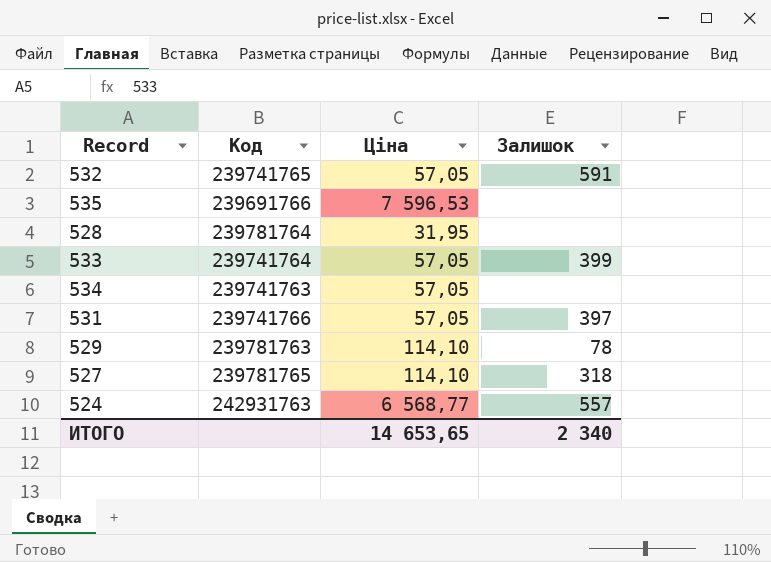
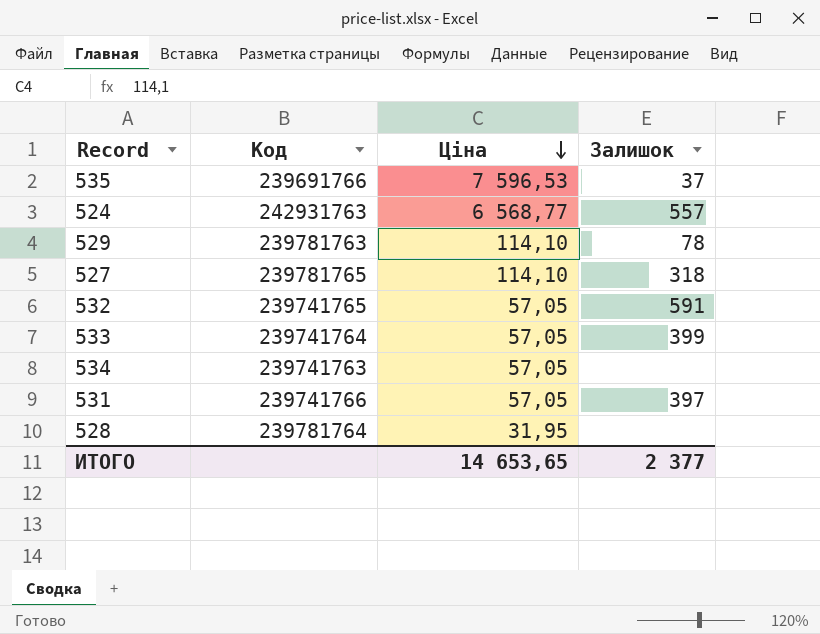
row order: none -> Ціна descending
535 | Залишок: none -> 37
ИТОГО | Залишок: 2 340 -> 2 377

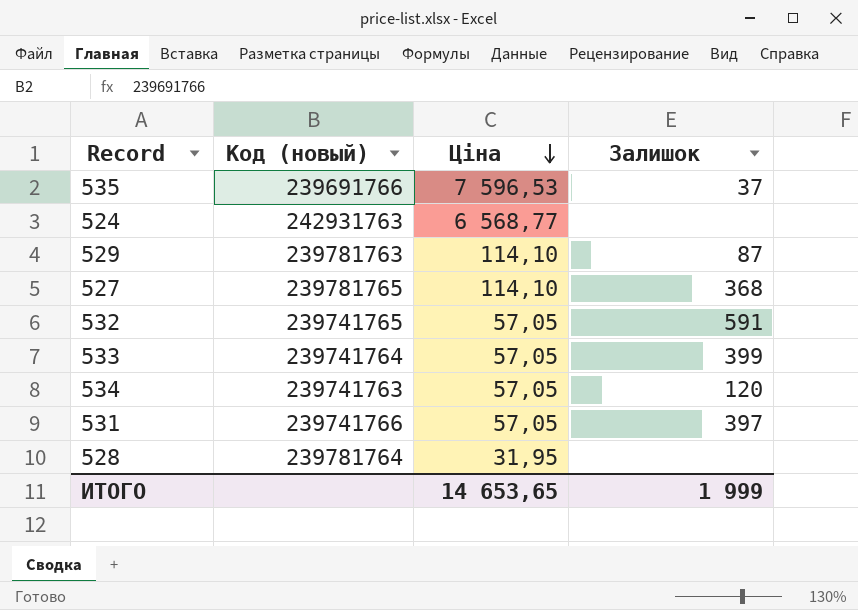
column name: Код -> Код (новый)
524 | Залишок: 557 -> none
529 | Залишок: 78 -> 87
527 | Залишок: 318 -> 368
534 | Залишок: none -> 120
ИТОГО | Залишок: 2 377 -> 1 999

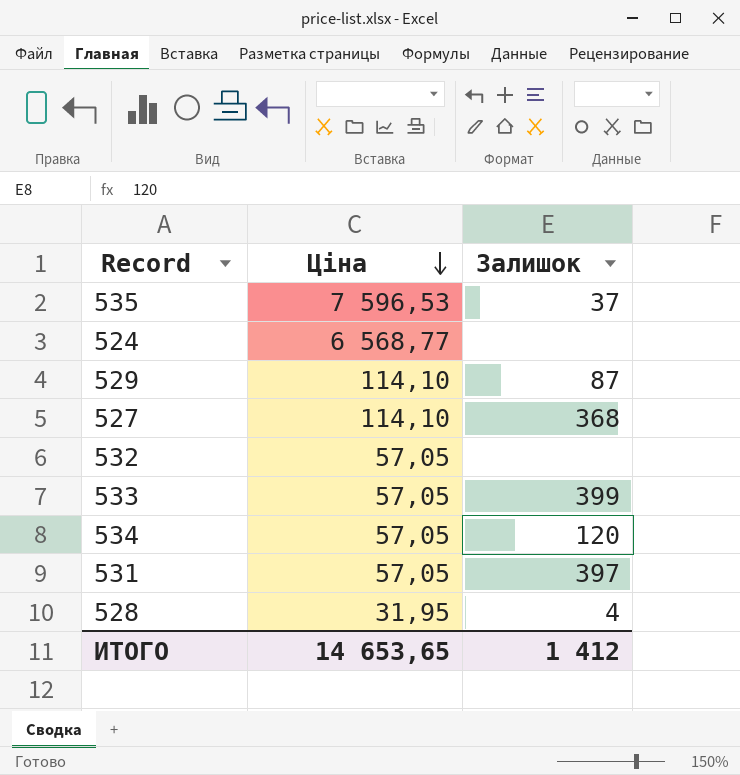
column Код (новый) | position: 2 -> none
532 | Залишок: 591 -> none
528 | Залишок: none -> 4
ИТОГО | Залишок: 1 999 -> 1 412

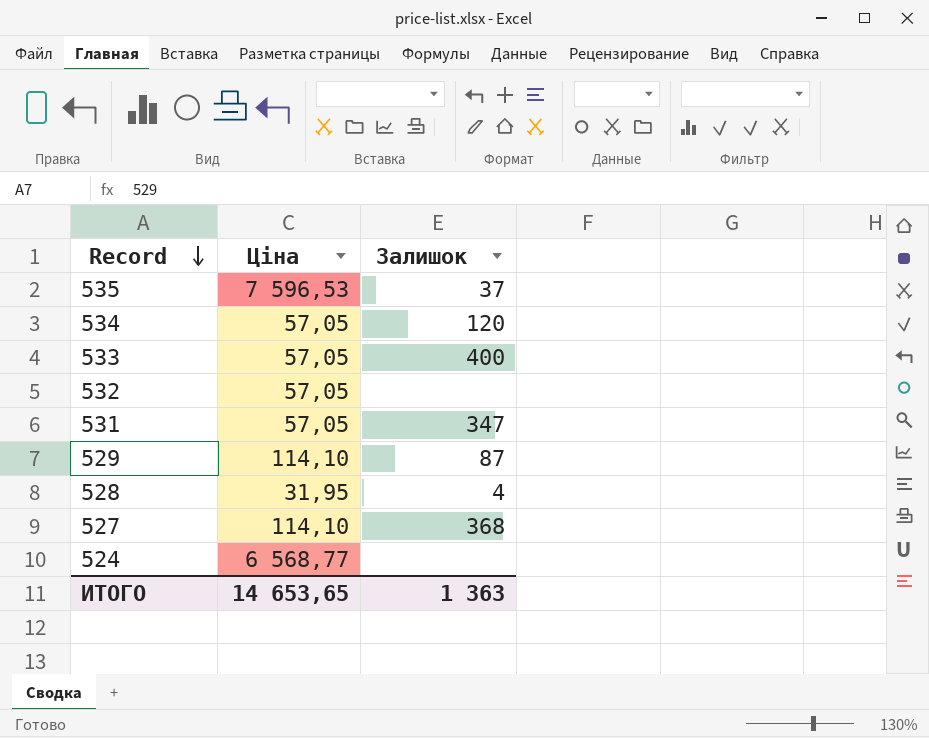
row order: Ціна descending -> Record descending
533 | Залишок: 399 -> 400
531 | Залишок: 397 -> 347
ИТОГО | Залишок: 1 412 -> 1 363

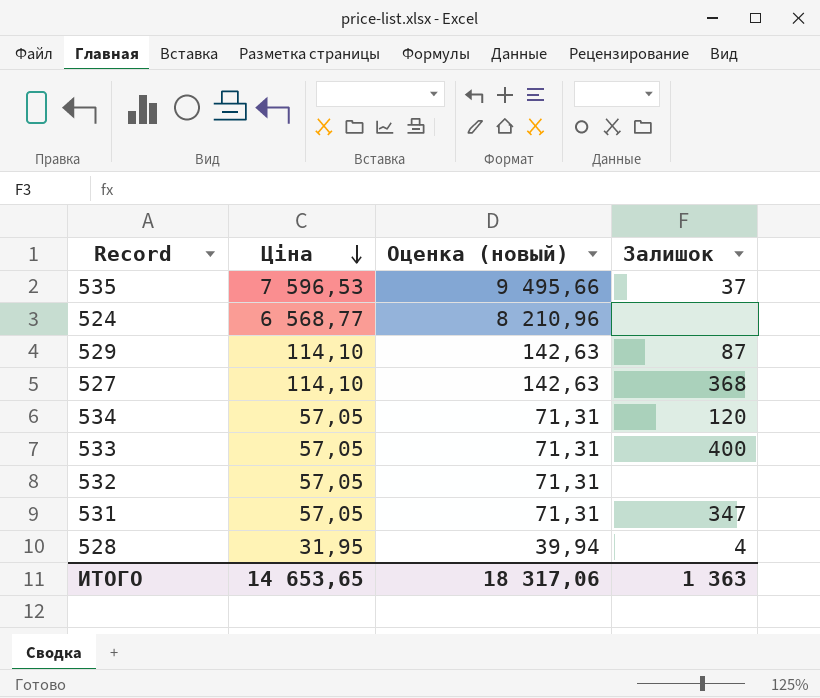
row order: Record descending -> Ціна descending
column Оценка (новый) | formula: none -> [Ціна] * 1,25

